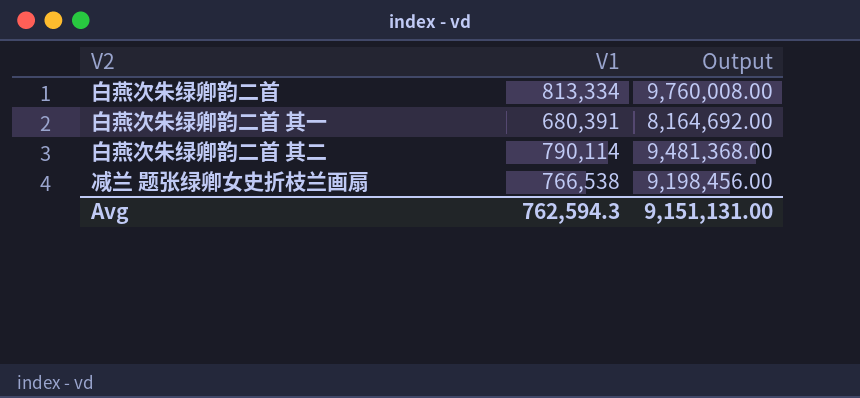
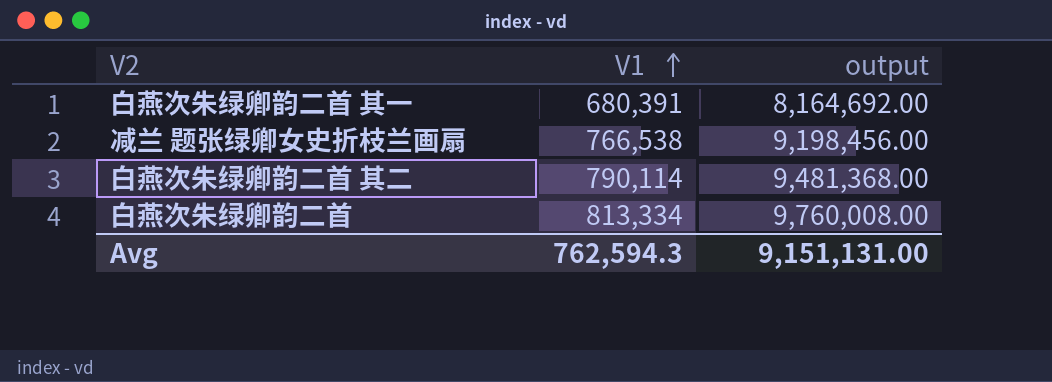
row order: none -> V1 ascending
column name: Output -> output

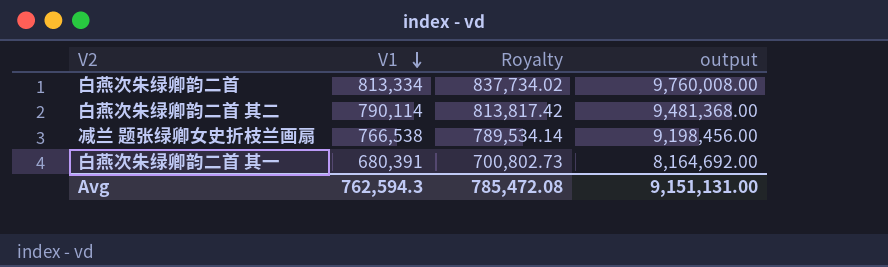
row order: V1 ascending -> V1 descending
column Royalty | formula: none -> [V1] * 1.03

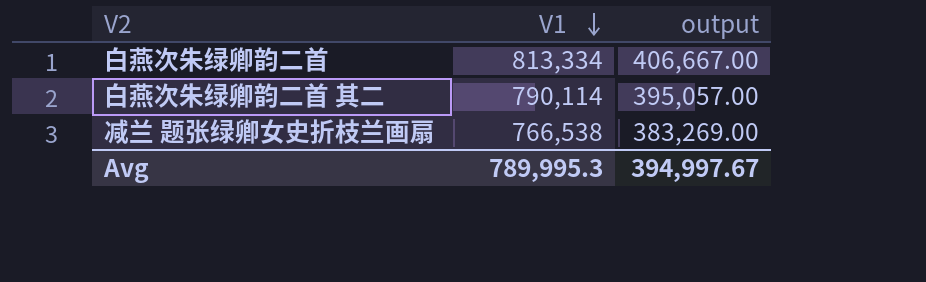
column Royalty | formula: [V1] * 1.03 -> none
column output | formula: [V1] * 12 -> [V1] * 0.5
row 白燕次朱绿卿韵二首 其一: 680,391 | 700,802.73 | 8,164,692.00 -> none
Avg | V1: 762,594.3 -> 789,995.3
Avg | output: 9,151,131.00 -> 394,997.67

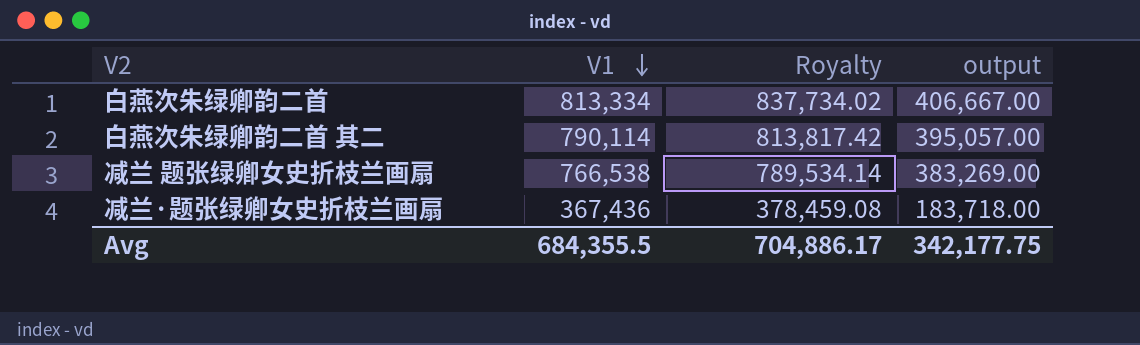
column Royalty | formula: none -> [V1] * 1.03
row 减兰·题张绿卿女史折枝兰画扇: none -> 367,436 | 378,459.08 | 183,718.00
Avg | V1: 789,995.3 -> 684,355.5
Avg | output: 394,997.67 -> 342,177.75

